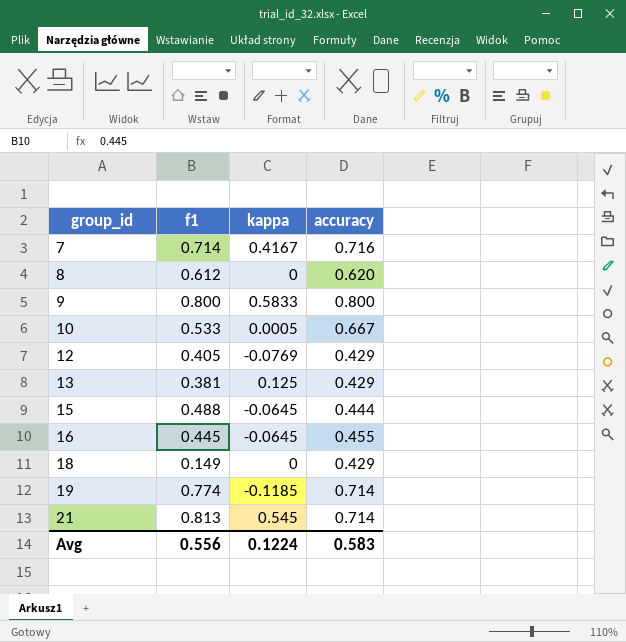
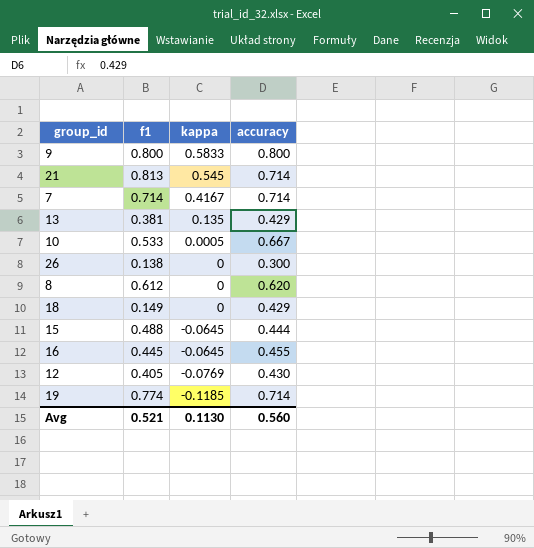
row order: group_id ascending -> kappa descending
7 | accuracy: 0.716 -> 0.714
13 | kappa: 0.125 -> 0.135
row 26: none -> 0.138 | 0 | 0.300
12 | accuracy: 0.429 -> 0.430
Avg | f1: 0.556 -> 0.521
Avg | kappa: 0.1224 -> 0.1130
Avg | accuracy: 0.583 -> 0.560

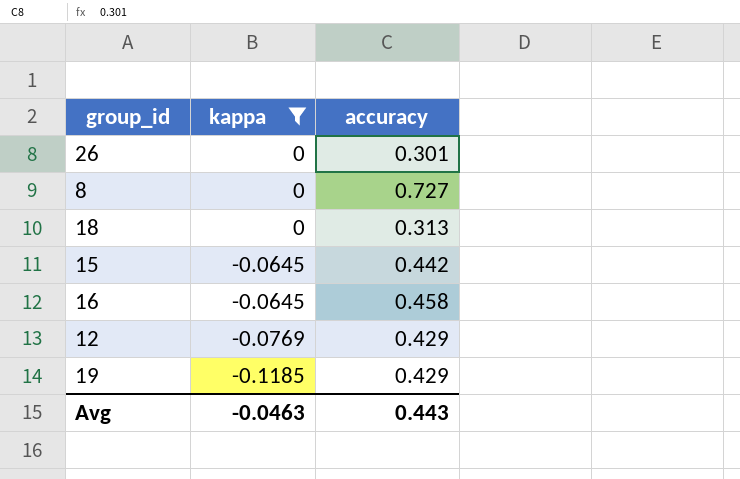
filter: none -> kappa <= 0
column f1 | position: 2 -> none
26 | accuracy: 0.300 -> 0.301
8 | accuracy: 0.620 -> 0.727
18 | accuracy: 0.429 -> 0.313
15 | accuracy: 0.444 -> 0.442
16 | accuracy: 0.455 -> 0.458
12 | accuracy: 0.430 -> 0.429
19 | accuracy: 0.714 -> 0.429
Avg | kappa: 0.1130 -> -0.0463
Avg | accuracy: 0.560 -> 0.443

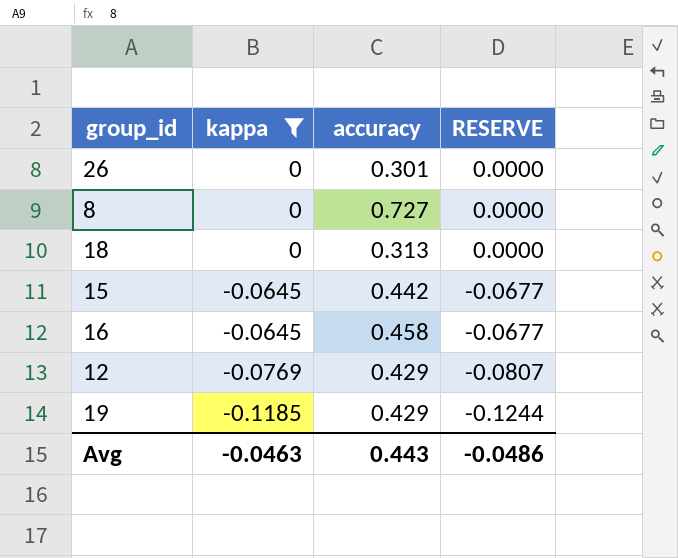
column RESERVE | formula: none -> [kappa] * 1.05

